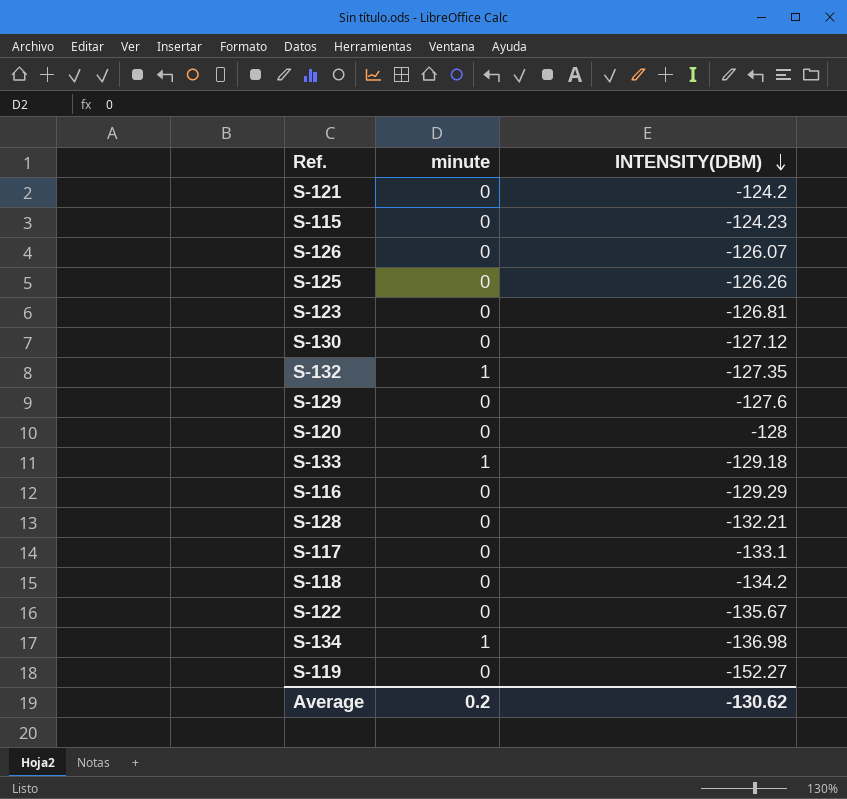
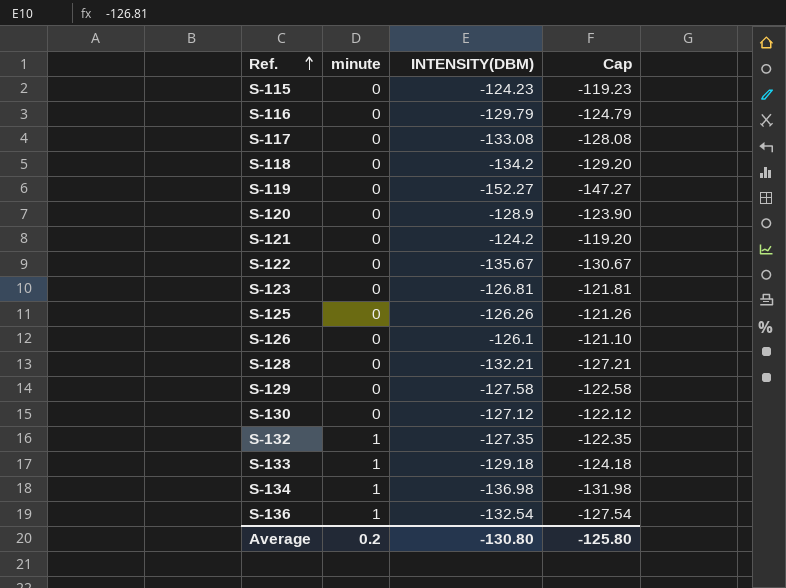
row order: INTENSITY(DBM) descending -> Ref. ascending
column Cap | formula: none -> [INTENSITY(DBM)] + 5
S-116 | INTENSITY(DBM): -129.29 -> -129.79
S-117 | INTENSITY(DBM): -133.1 -> -133.08
S-120 | INTENSITY(DBM): -128 -> -128.9
S-126 | INTENSITY(DBM): -126.07 -> -126.1
S-129 | INTENSITY(DBM): -127.6 -> -127.58
row S-136: none -> 1 | -132.54 | -127.54
Average | INTENSITY(DBM): -130.62 -> -130.80

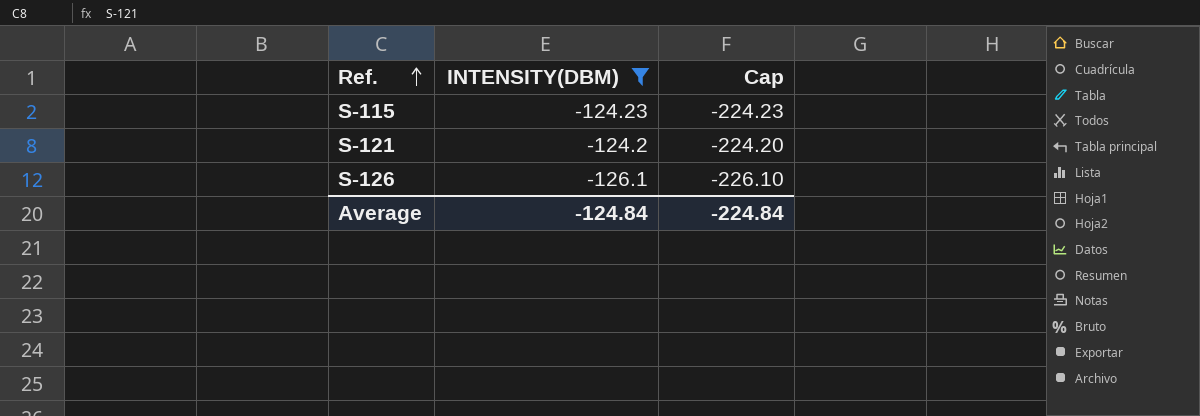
filter: none -> INTENSITY(DBM) >= -126.1
column minute | position: 2 -> none
column Cap | formula: [INTENSITY(DBM)] + 5 -> [INTENSITY(DBM)] - 100
Average | INTENSITY(DBM): -130.80 -> -124.84
Average | Cap: -125.80 -> -224.84

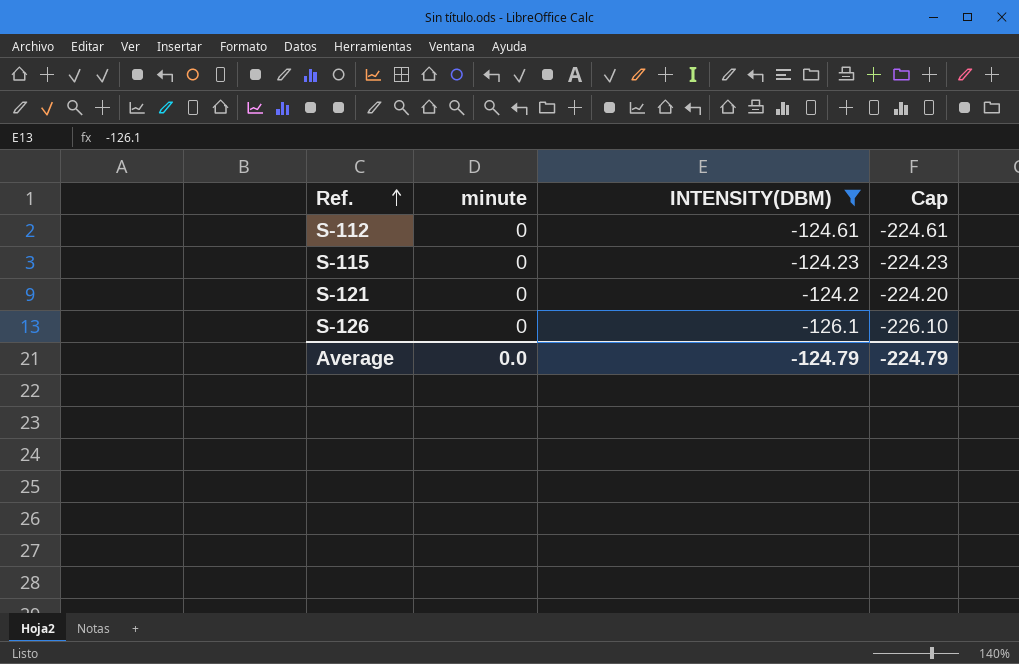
column minute | position: none -> 2
row S-112: none -> 0 | -124.61 | -224.61
Average | INTENSITY(DBM): -124.84 -> -124.79
Average | Cap: -224.84 -> -224.79

